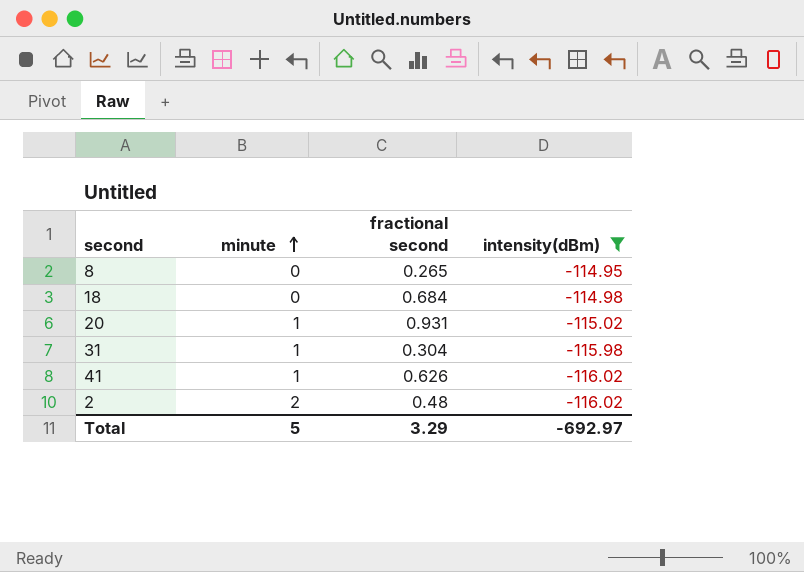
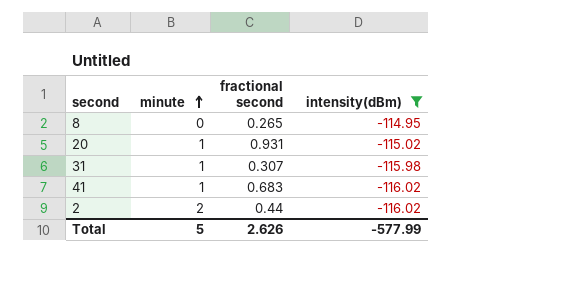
row 18: 0 | 0.684 | -114.98 -> none
31 | fractional second: 0.304 -> 0.307
41 | fractional second: 0.626 -> 0.683
2 | fractional second: 0.48 -> 0.44
Total | fractional second: 3.29 -> 2.626
Total | intensity(dBm): -692.97 -> -577.99

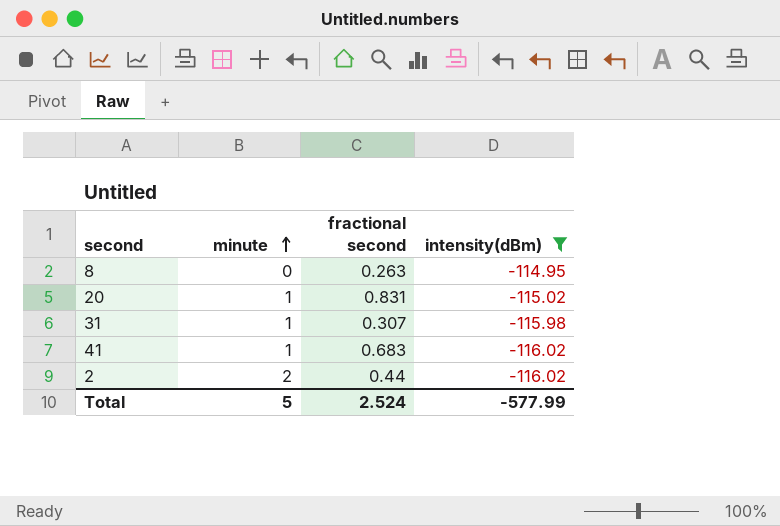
8 | fractional second: 0.265 -> 0.263
20 | fractional second: 0.931 -> 0.831
Total | fractional second: 2.626 -> 2.524

